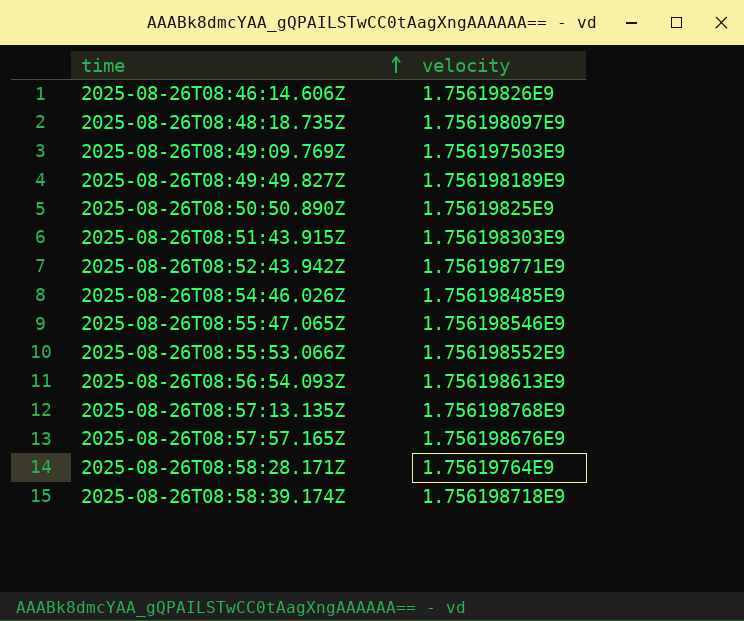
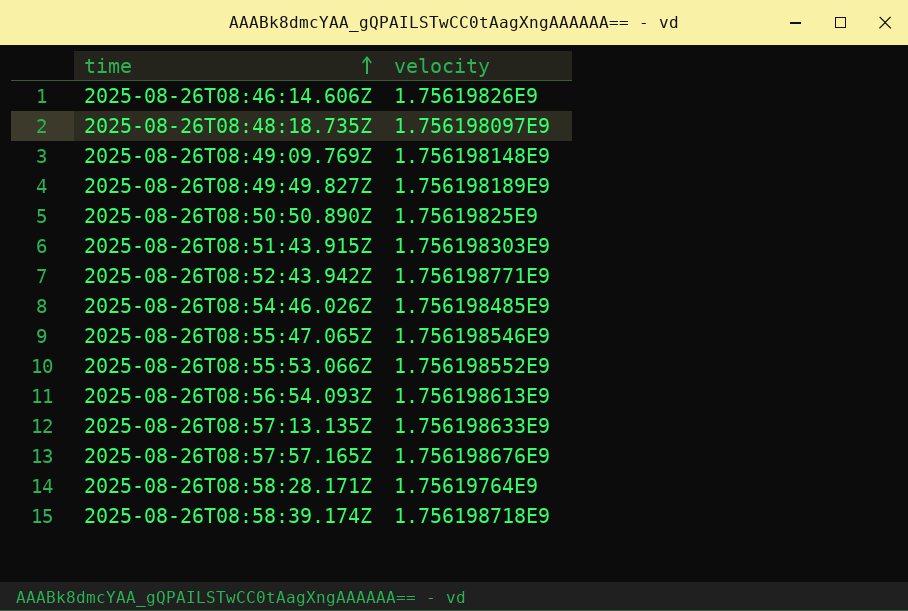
2025-08-26T08:49:09.769Z | velocity: 1.756197503E9 -> 1.756198148E9
2025-08-26T08:57:13.135Z | velocity: 1.756198768E9 -> 1.756198633E9

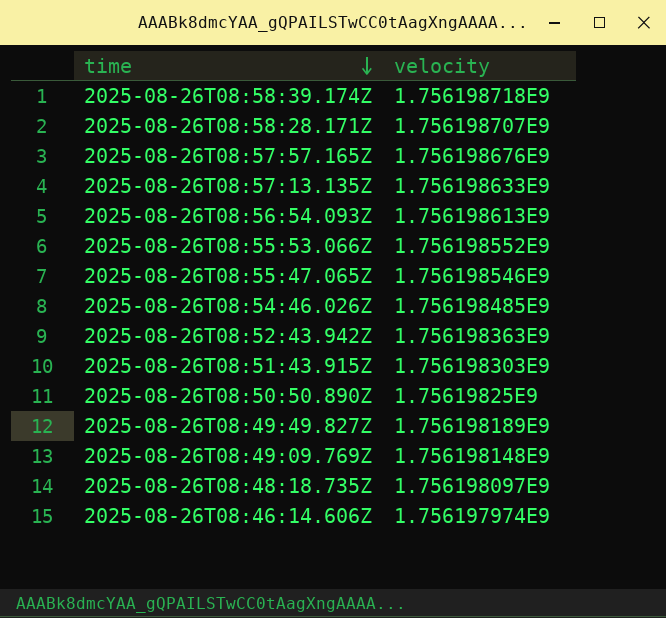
row order: time ascending -> time descending
2025-08-26T08:58:28.171Z | velocity: 1.75619764E9 -> 1.756198707E9
2025-08-26T08:52:43.942Z | velocity: 1.756198771E9 -> 1.756198363E9
2025-08-26T08:46:14.606Z | velocity: 1.75619826E9 -> 1.756197974E9

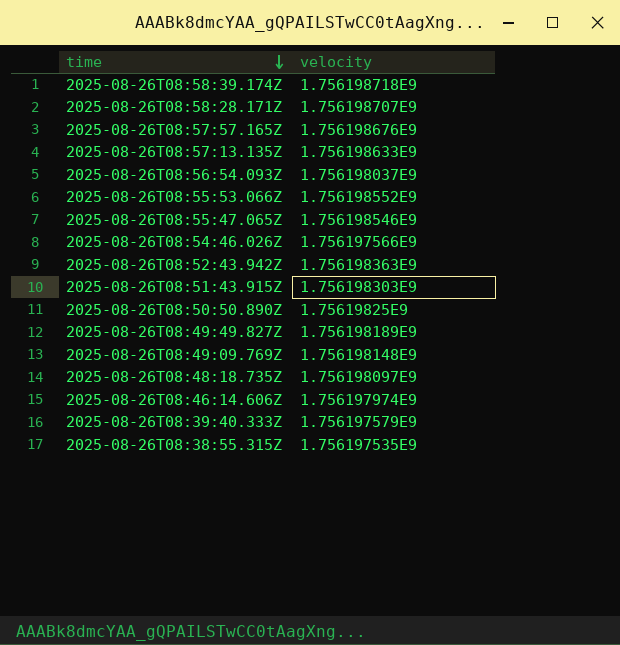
2025-08-26T08:56:54.093Z | velocity: 1.756198613E9 -> 1.756198037E9
2025-08-26T08:54:46.026Z | velocity: 1.756198485E9 -> 1.756197566E9
row 2025-08-26T08:39:40.333Z: none -> 1.756197579E9
row 2025-08-26T08:38:55.315Z: none -> 1.756197535E9

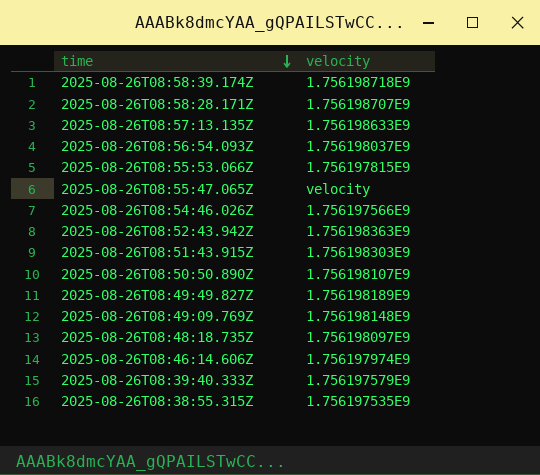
row 2025-08-26T08:57:57.165Z: 1.756198676E9 -> none
2025-08-26T08:55:53.066Z | velocity: 1.756198552E9 -> 1.756197815E9
2025-08-26T08:55:47.065Z | velocity: 1.756198546E9 -> velocity
2025-08-26T08:50:50.890Z | velocity: 1.75619825E9 -> 1.756198107E9

